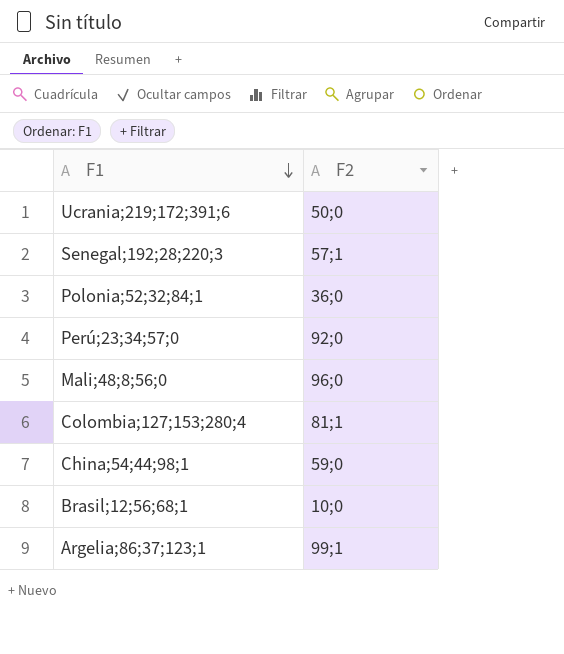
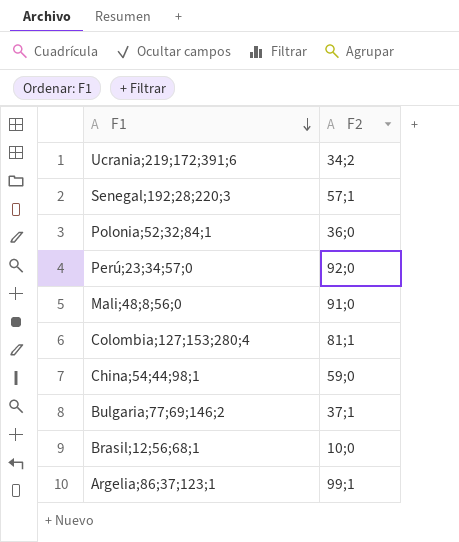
Ucrania;219;172;391;6 | F2: 50;0 -> 34;2
Mali;48;8;56;0 | F2: 96;0 -> 91;0
row Bulgaria;77;69;146;2: none -> 37;1

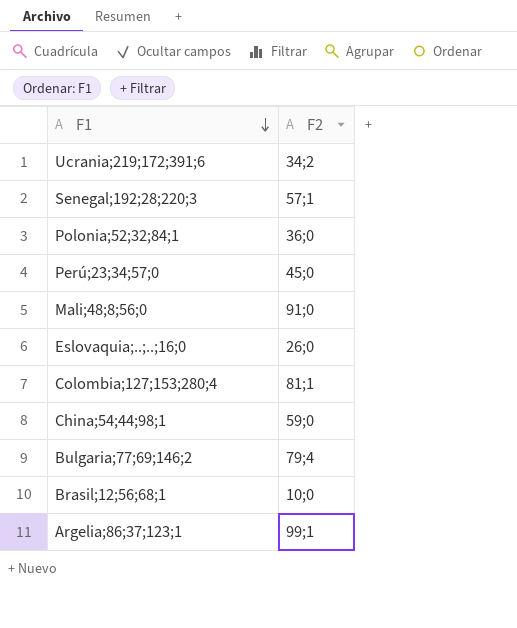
Perú;23;34;57;0 | F2: 92;0 -> 45;0
row Eslovaquia;..;..;16;0: none -> 26;0
Bulgaria;77;69;146;2 | F2: 37;1 -> 79;4

